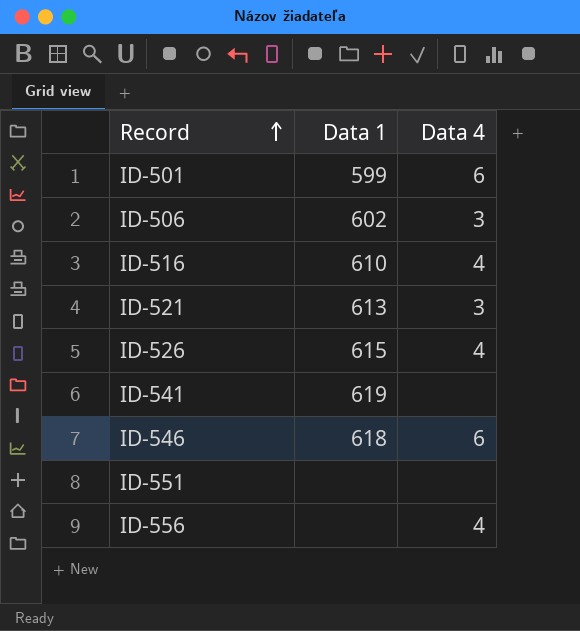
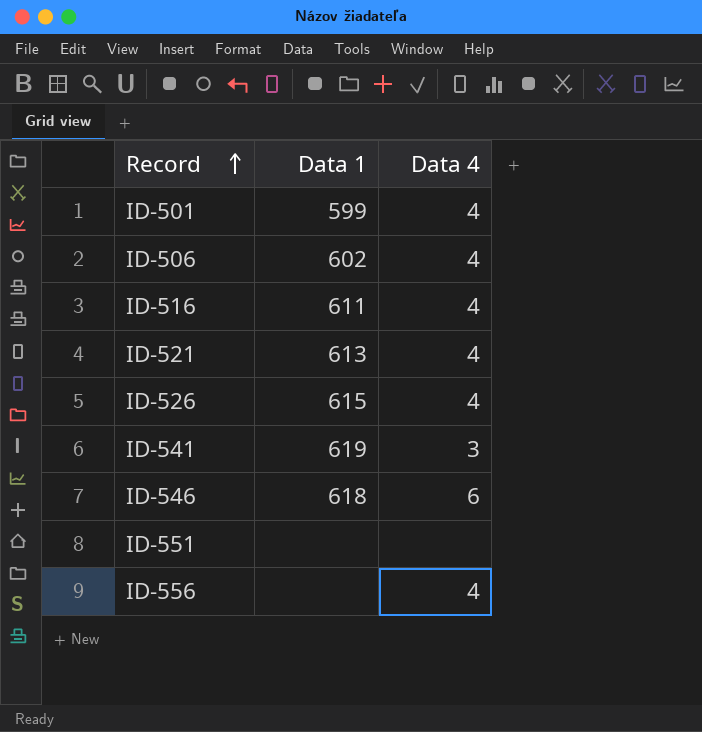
ID-501 | Data 4: 6 -> 4
ID-506 | Data 4: 3 -> 4
ID-516 | Data 1: 610 -> 611
ID-521 | Data 4: 3 -> 4
ID-541 | Data 4: none -> 3

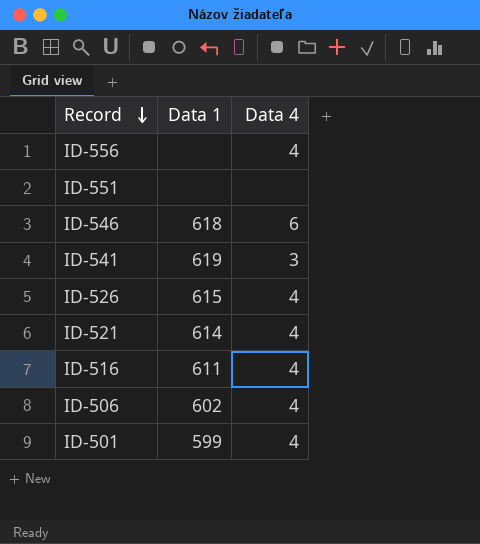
row order: Record ascending -> Record descending
ID-521 | Data 1: 613 -> 614

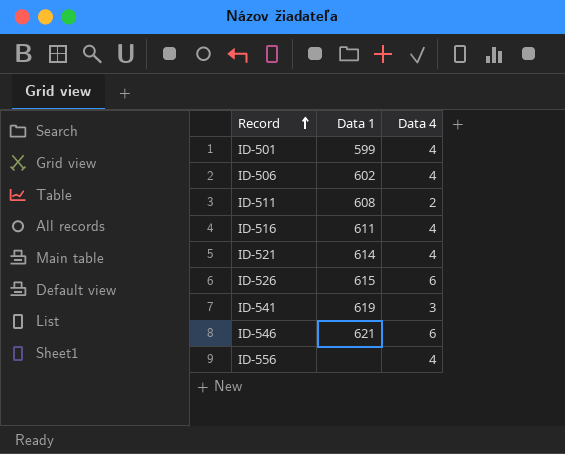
row order: Record descending -> Record ascending
row ID-551: none | none -> none
row ID-511: none -> 608 | 2
ID-526 | Data 4: 4 -> 6
ID-546 | Data 1: 618 -> 621

